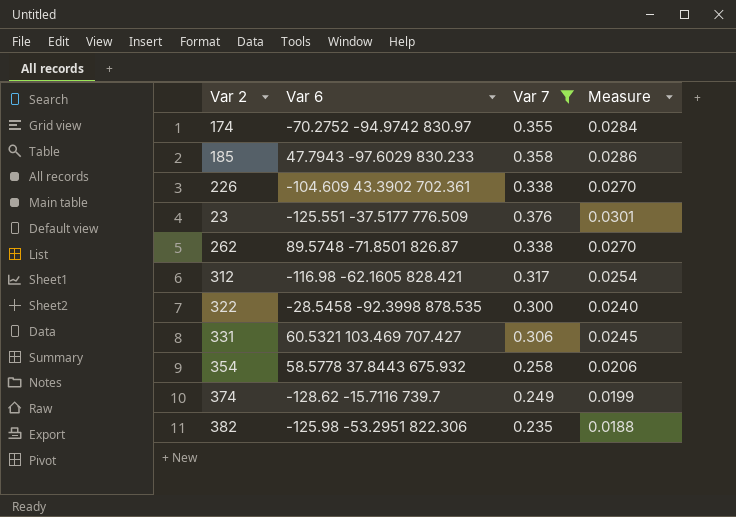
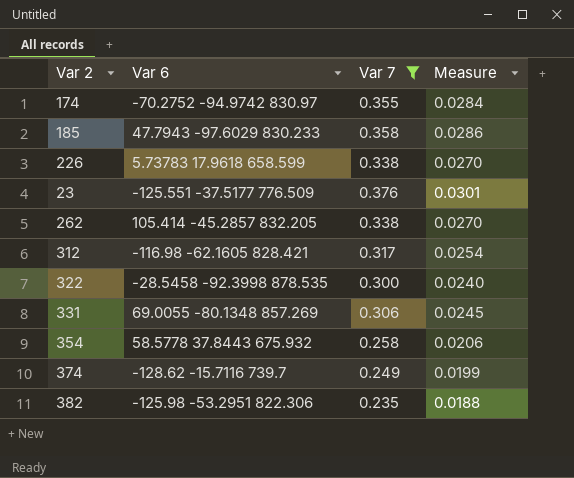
226 | Var 6: -104.609 43.3902 702.361 -> 5.73783 17.9618 658.599
262 | Var 6: 89.5748 -71.8501 826.87 -> 105.414 -45.2857 832.205
331 | Var 6: 60.5321 103.469 707.427 -> 69.0055 -80.1348 857.269

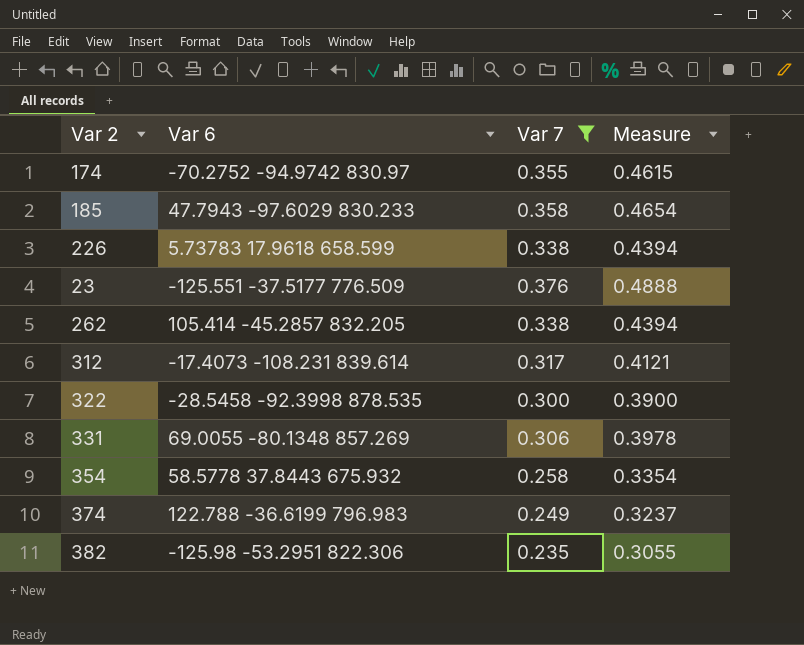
column Measure | formula: [Var 7] * 0.08 -> [Var 7] * 1.3
312 | Var 6: -116.98 -62.1605 828.421 -> -17.4073 -108.231 839.614
374 | Var 6: -128.62 -15.7116 739.7 -> 122.788 -36.6199 796.983

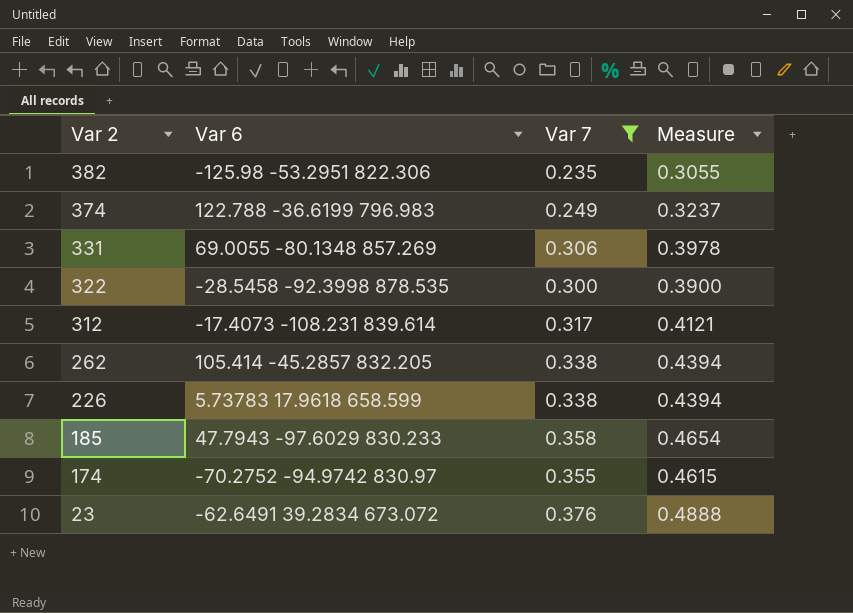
row order: none -> Var 2 descending
row 354: 58.5778 37.8443 675.932 | 0.258 | 0.3354 -> none
23 | Var 6: -125.551 -37.5177 776.509 -> -62.6491 39.2834 673.072

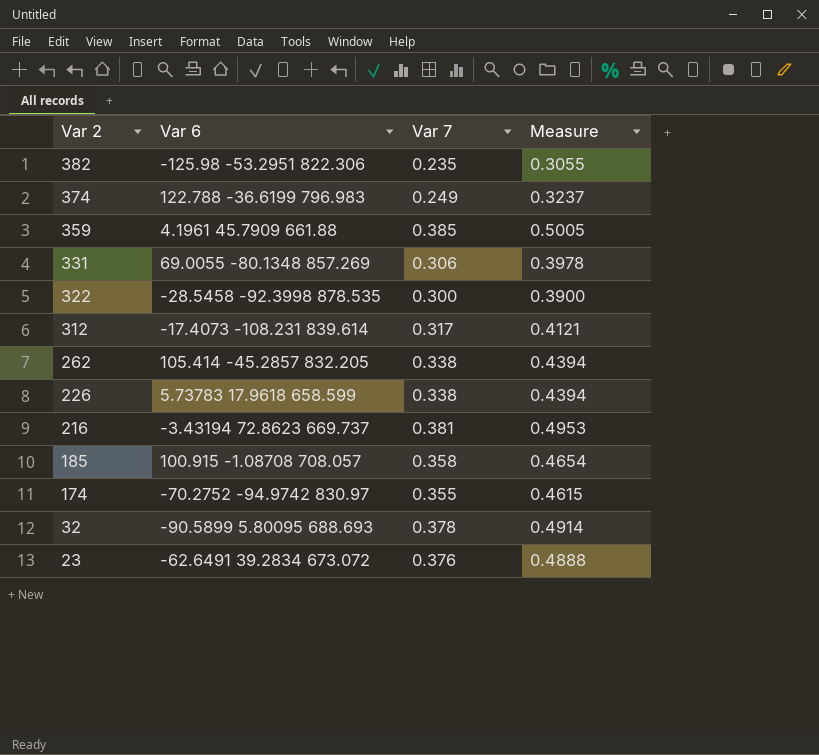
filter: Var 7 <= 0.376 -> none
185 | Var 6: 47.7943 -97.6029 830.233 -> 100.915 -1.08708 708.057

